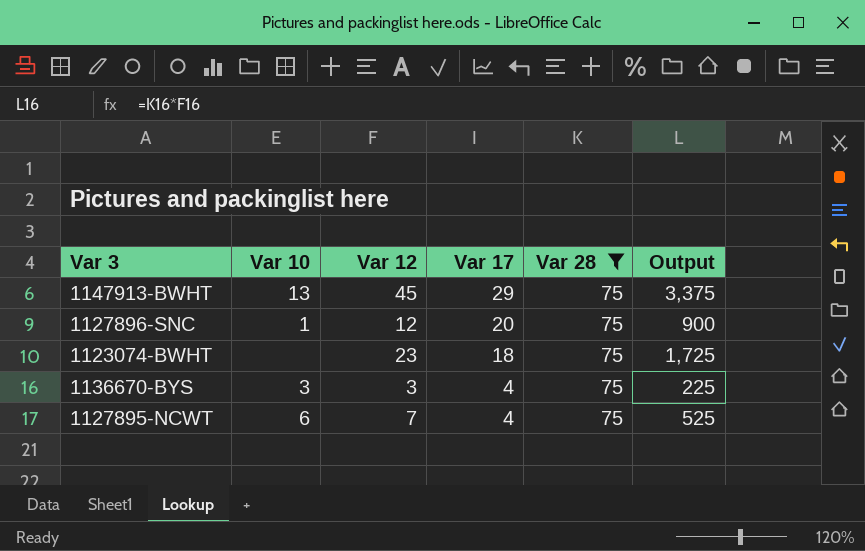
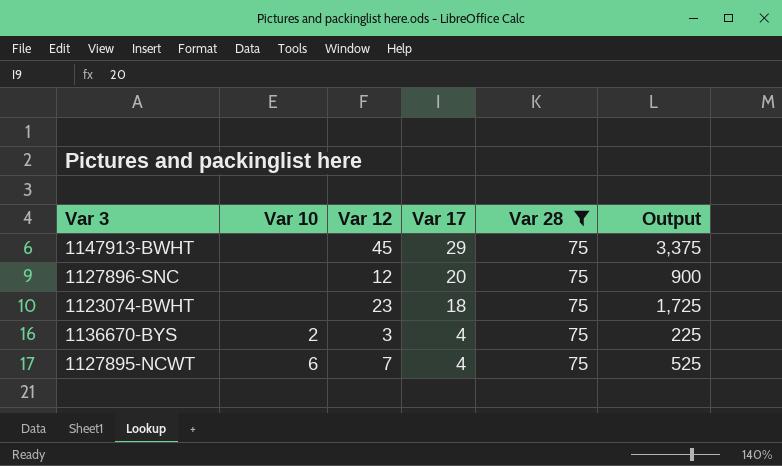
1147913-BWHT | Var 10: 13 -> none
1127896-SNC | Var 10: 1 -> none
1136670-BYS | Var 10: 3 -> 2

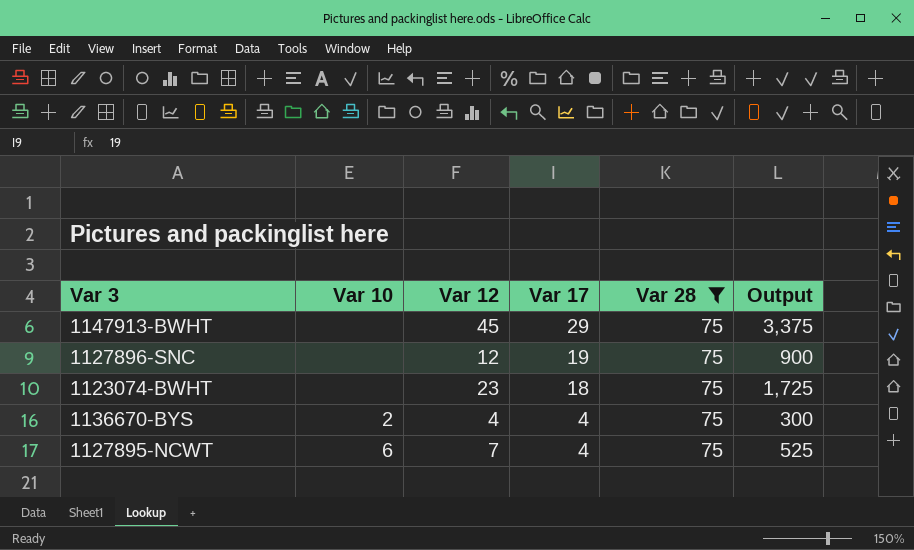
1127896-SNC | Var 17: 20 -> 19
1136670-BYS | Var 12: 3 -> 4
1136670-BYS | Output: 225 -> 300

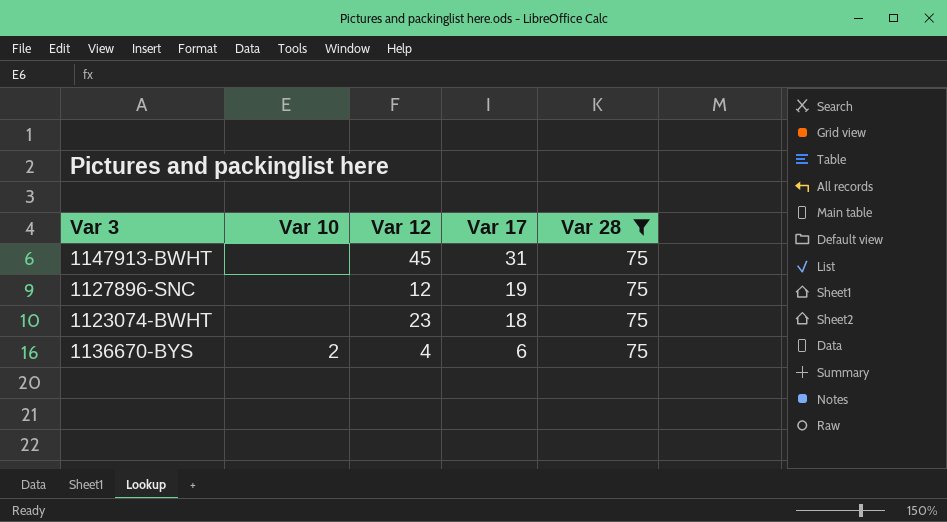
column Output | formula: [Var 12] * [Var 28] -> none
row 1127895-NCWT: 6 | 7 | 4 | 75 | 525 -> none
1147913-BWHT | Var 17: 29 -> 31
1136670-BYS | Var 17: 4 -> 6

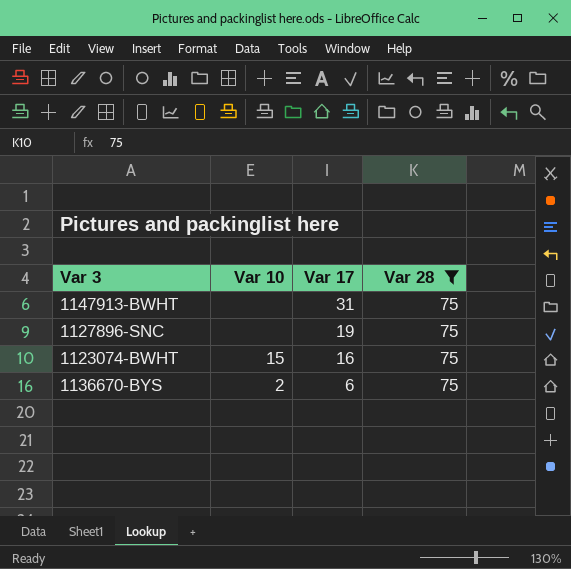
column Var 12 | position: 3 -> none
1123074-BWHT | Var 10: none -> 15
1123074-BWHT | Var 17: 18 -> 16

